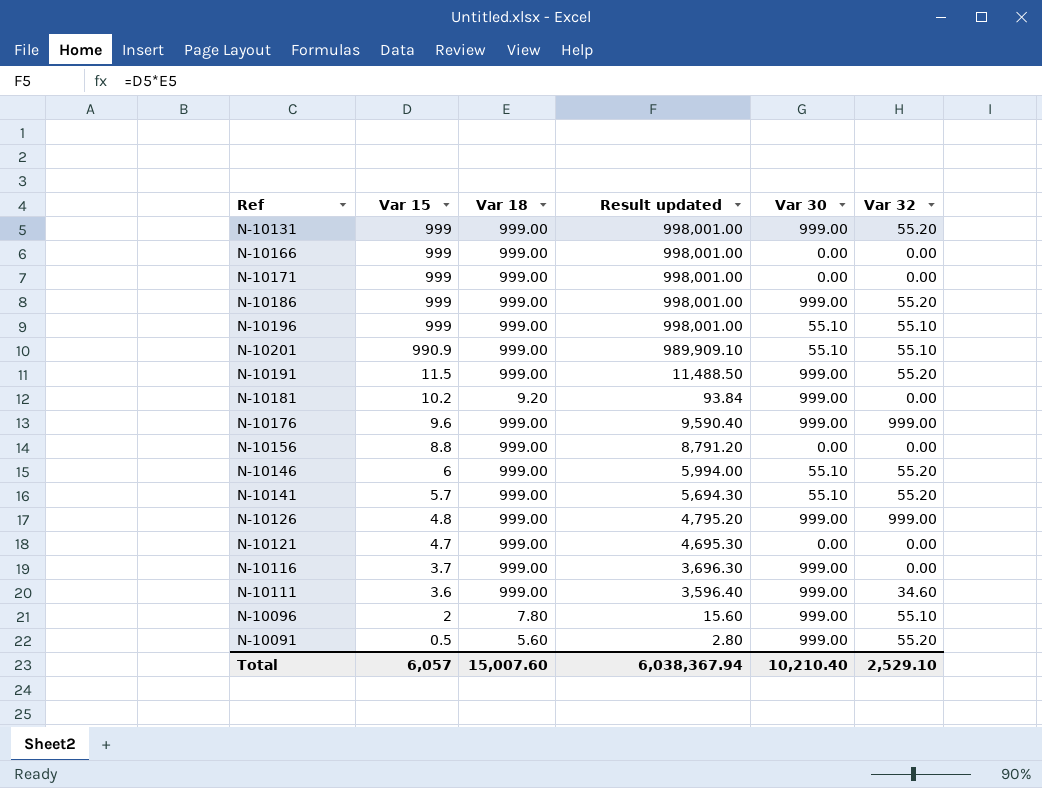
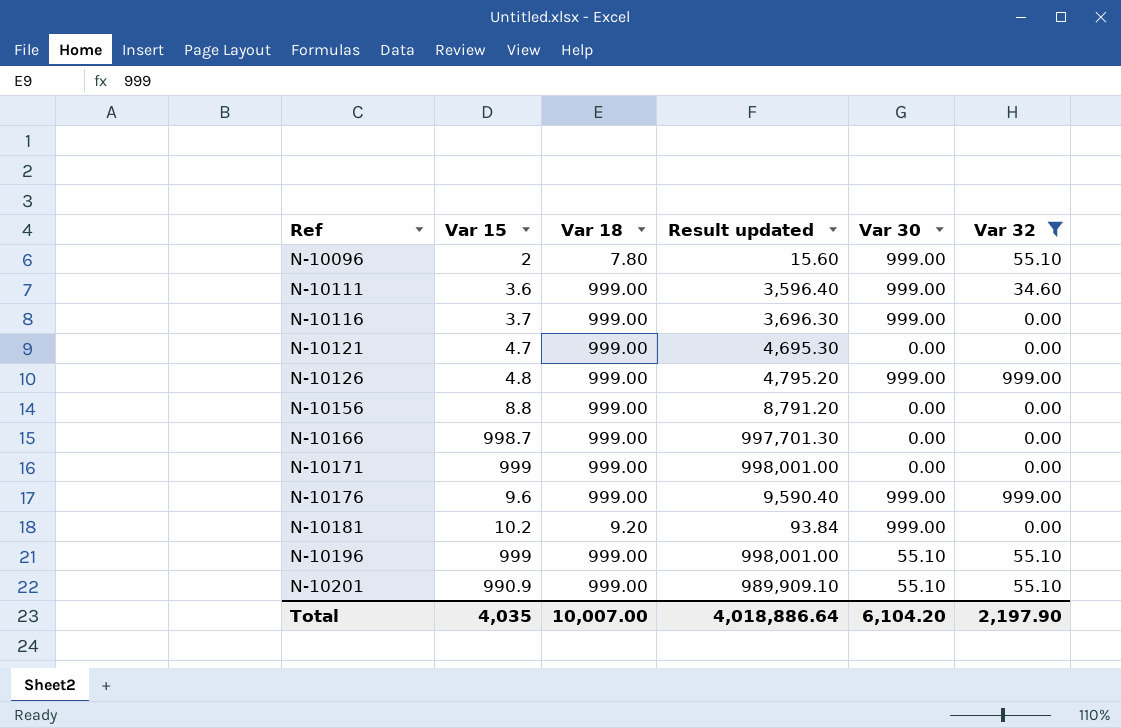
filter: none -> Var 32 != 55.20
row order: Var 15 descending -> Ref ascending
N-10166 | Var 15: 999 -> 998.7
N-10166 | Result updated: 998,001.00 -> 997,701.30
Total | Var 15: 6,057 -> 4,035
Total | Var 18: 15,007.60 -> 10,007.00
Total | Result updated: 6,038,367.94 -> 4,018,886.64
Total | Var 30: 10,210.40 -> 6,104.20
Total | Var 32: 2,529.10 -> 2,197.90

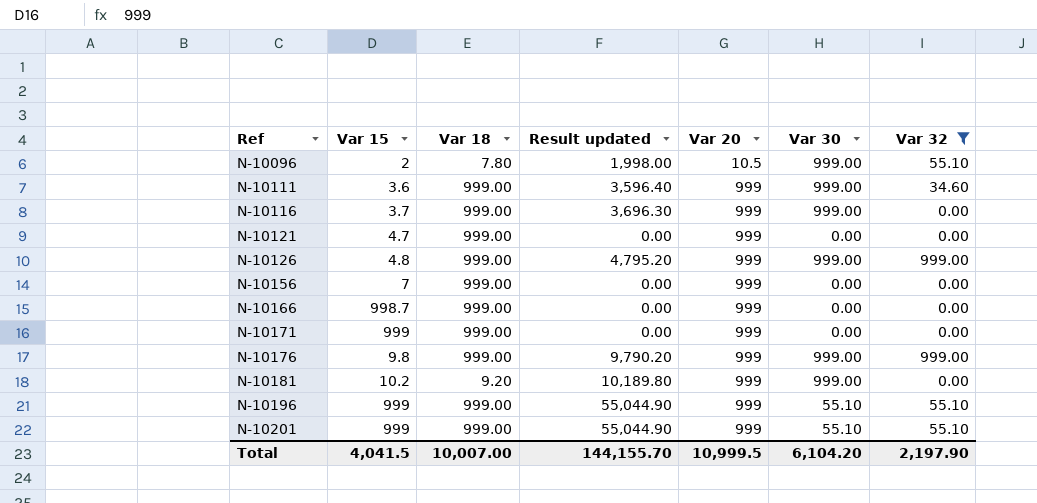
column Result updated | formula: [Var 15] * [Var 18] -> [Var 15] * [Var 30]
column Var 20 | position: none -> 5
N-10156 | Var 15: 8.8 -> 7
N-10176 | Var 15: 9.6 -> 9.8
N-10201 | Var 15: 990.9 -> 999
Total | Var 15: 4,035 -> 4,041.5
Total | Result updated: 4,018,886.64 -> 144,155.70

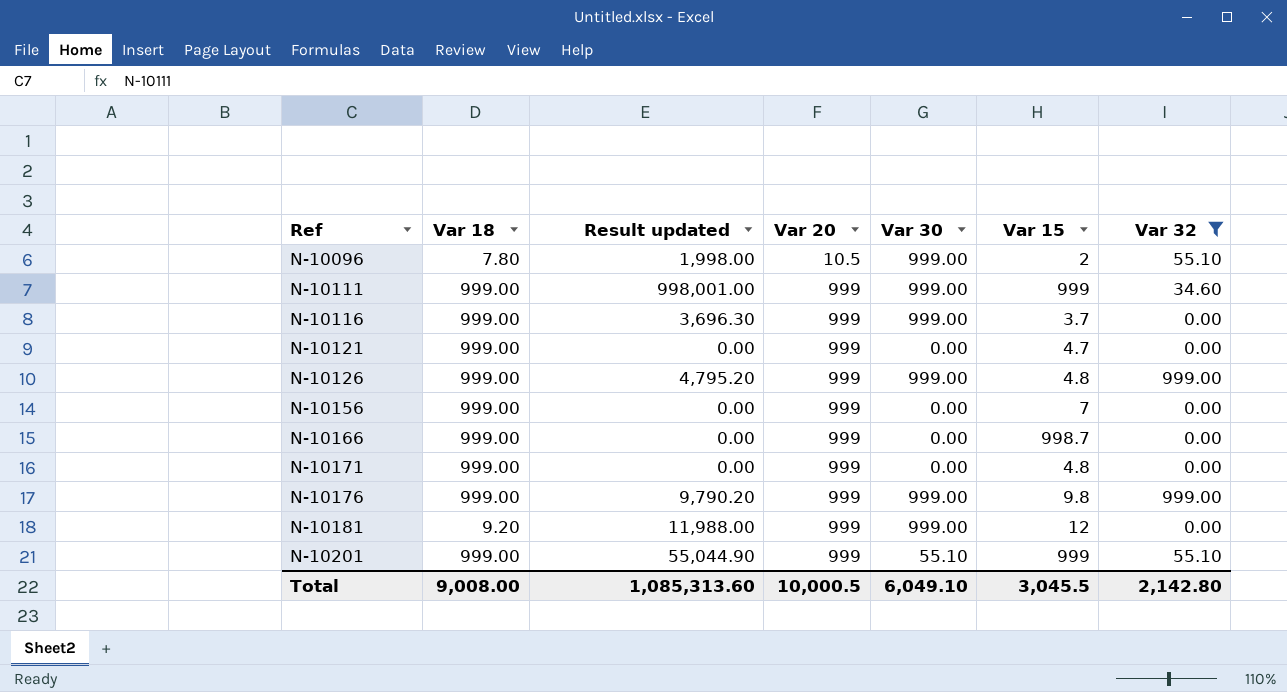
column Var 15 | position: 2 -> 6
row N-10196: 999 | 999.00 | 55,044.90 | 999 | 55.10 | 55.10 -> none
N-10111 | Result updated: 3,596.40 -> 998,001.00
N-10111 | Var 15: 3.6 -> 999
N-10171 | Var 15: 999 -> 4.8
N-10181 | Result updated: 10,189.80 -> 11,988.00
N-10181 | Var 15: 10.2 -> 12
Total | Var 18: 10,007.00 -> 9,008.00
Total | Result updated: 144,155.70 -> 1,085,313.60
Total | Var 20: 10,999.5 -> 10,000.5
Total | Var 30: 6,104.20 -> 6,049.10
Total | Var 15: 4,041.5 -> 3,045.5
Total | Var 32: 2,197.90 -> 2,142.80

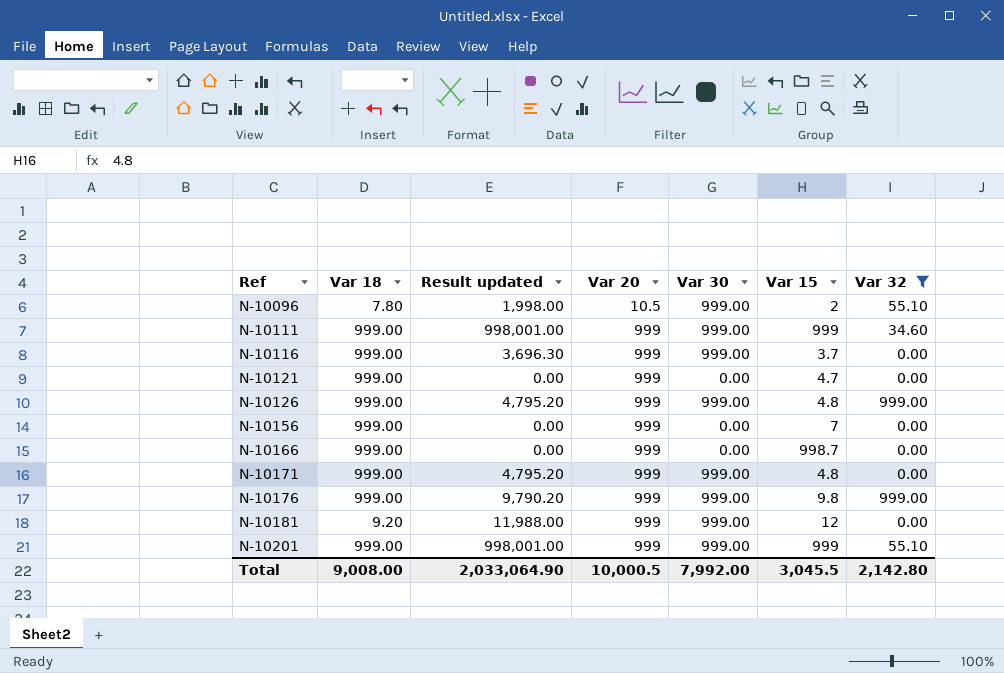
N-10171 | Result updated: 0.00 -> 4,795.20
N-10171 | Var 30: 0.00 -> 999.00
N-10201 | Result updated: 55,044.90 -> 998,001.00
N-10201 | Var 30: 55.10 -> 999.00
Total | Result updated: 1,085,313.60 -> 2,033,064.90
Total | Var 30: 6,049.10 -> 7,992.00

